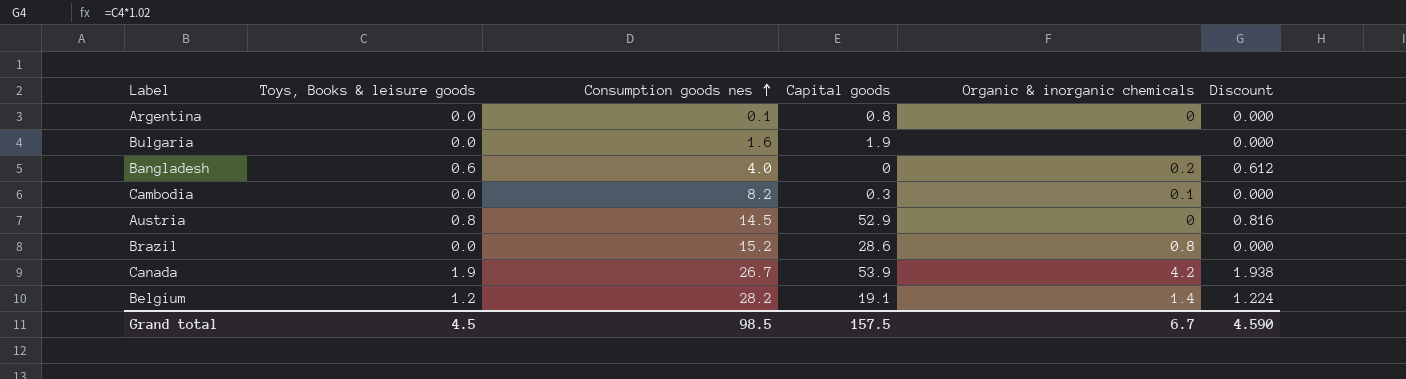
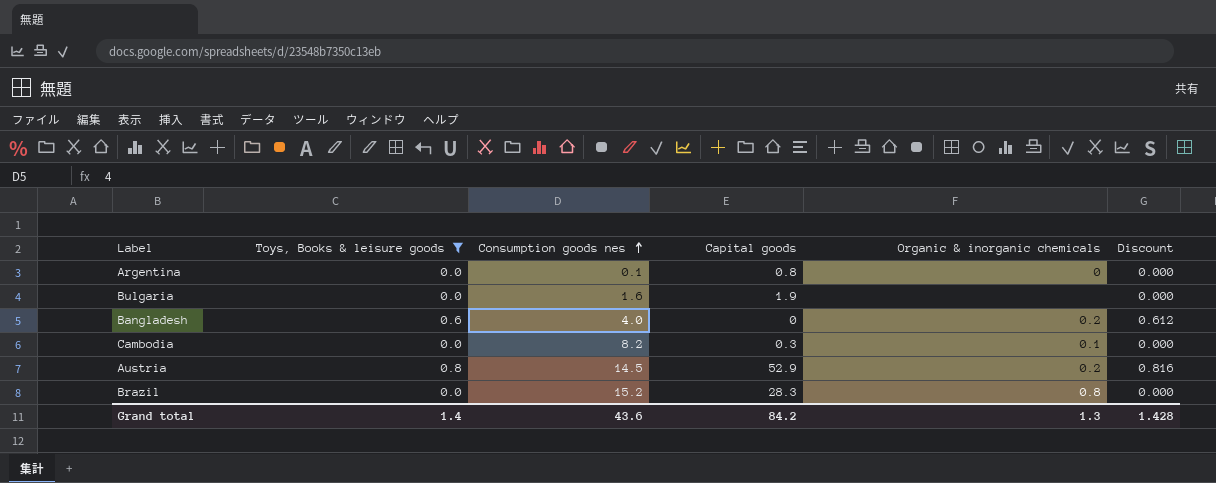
filter: none -> Toys, Books & leisure goods <= 0.8
Austria | Organic & inorganic chemicals: 0 -> 0.2
Brazil | Capital goods: 28.6 -> 28.3
Grand total | Toys, Books & leisure goods: 4.5 -> 1.4
Grand total | Consumption goods nes: 98.5 -> 43.6
Grand total | Capital goods: 157.5 -> 84.2
Grand total | Organic & inorganic chemicals: 6.7 -> 1.3
Grand total | Discount: 4.590 -> 1.428

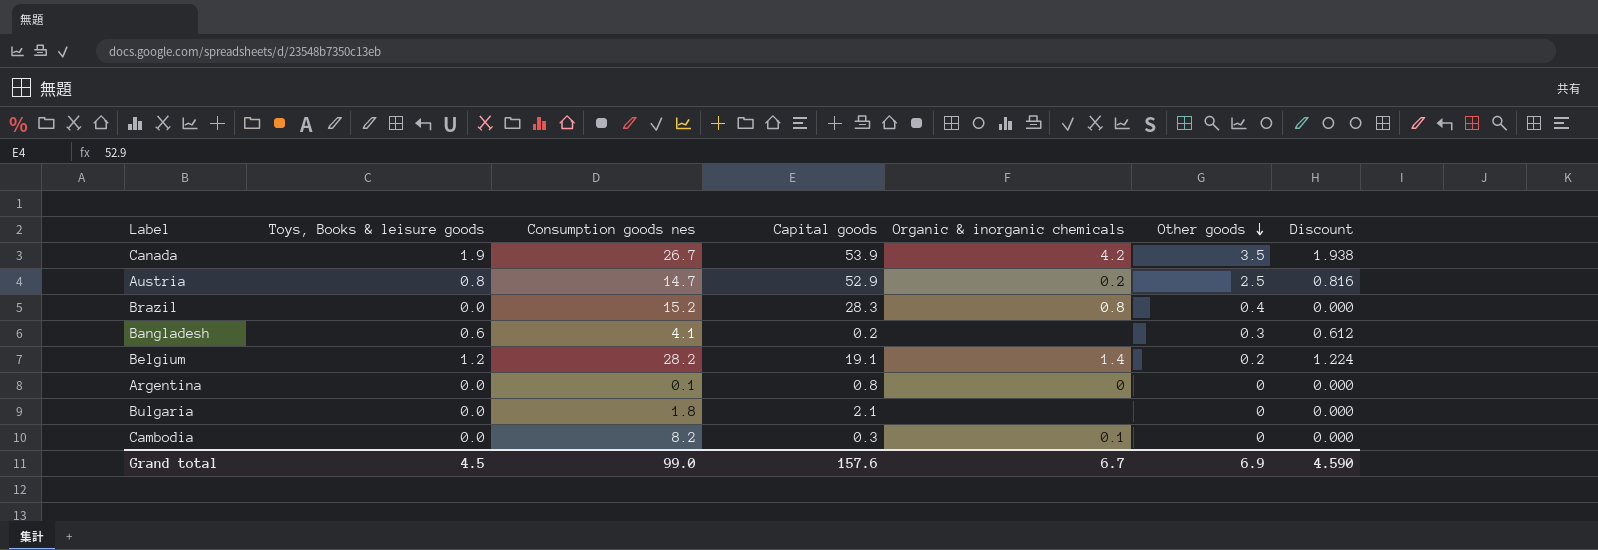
filter: Toys, Books & leisure goods <= 0.8 -> none
row order: Consumption goods nes ascending -> Other goods descending
column Other goods | position: none -> 6
Austria | Consumption goods nes: 14.5 -> 14.7
Bangladesh | Consumption goods nes: 4.0 -> 4.1
Bangladesh | Capital goods: 0 -> 0.2
Bangladesh | Organic & inorganic chemicals: 0.2 -> none
Bulgaria | Consumption goods nes: 1.6 -> 1.8
Bulgaria | Capital goods: 1.9 -> 2.1
Grand total | Toys, Books & leisure goods: 1.4 -> 4.5
Grand total | Consumption goods nes: 43.6 -> 99.0
Grand total | Capital goods: 84.2 -> 157.6
Grand total | Organic & inorganic chemicals: 1.3 -> 6.7
Grand total | Discount: 1.428 -> 4.590

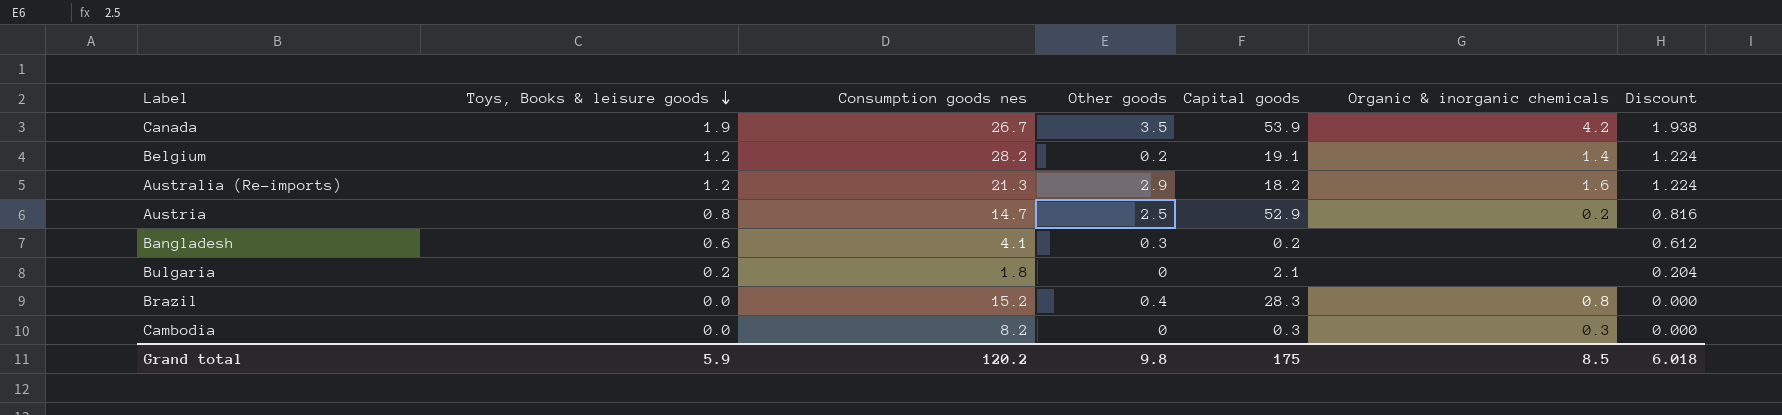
row order: Other goods descending -> Toys, Books & leisure goods descending
column Other goods | position: 6 -> 4
row Argentina: 0.0 | 0.1 | 0.8 | 0 | 0 | 0.000 -> none
row Australia (Re-imports): none -> 1.2 | 21.3 | 2.9 | 18.2 | 1.6 | 1.224
Bulgaria | Toys, Books & leisure goods: 0.0 -> 0.2
Bulgaria | Discount: 0.000 -> 0.204
Cambodia | Organic & inorganic chemicals: 0.1 -> 0.3
Grand total | Toys, Books & leisure goods: 4.5 -> 5.9
Grand total | Consumption goods nes: 99.0 -> 120.2
Grand total | Other goods: 6.9 -> 9.8
Grand total | Capital goods: 157.6 -> 175
Grand total | Organic & inorganic chemicals: 6.7 -> 8.5
Grand total | Discount: 4.590 -> 6.018

